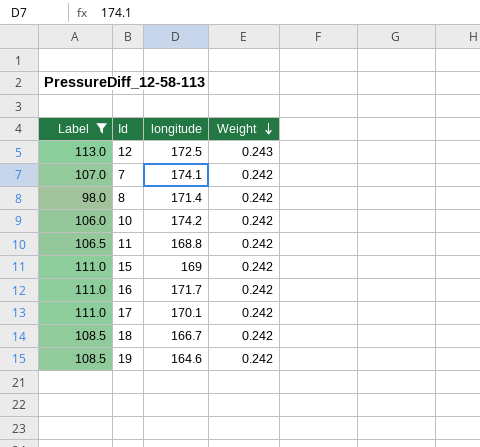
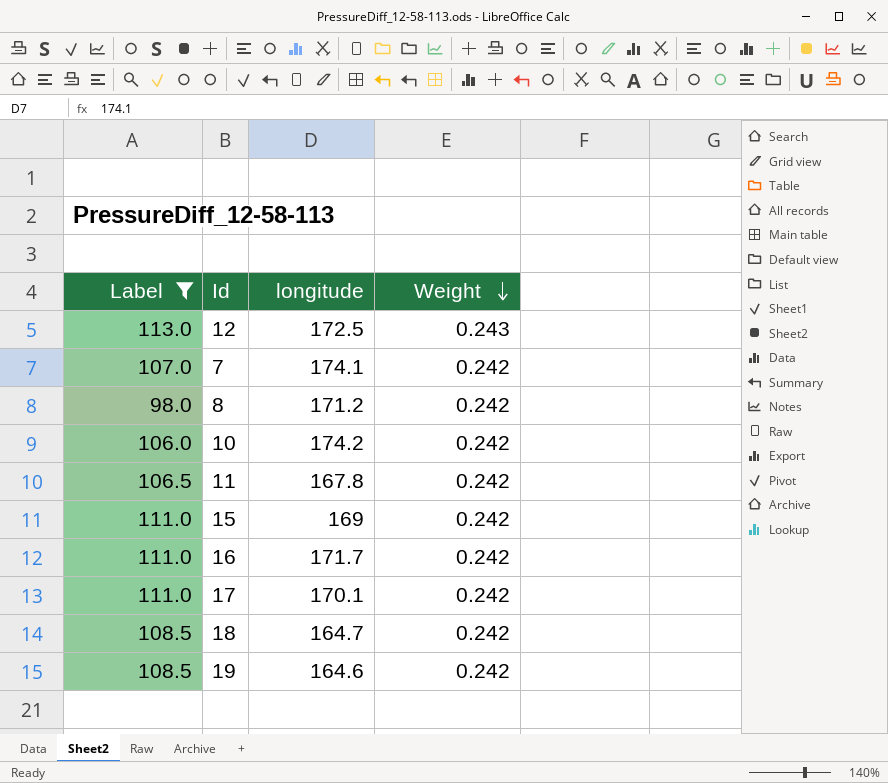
8 | longitude: 171.4 -> 171.2
11 | longitude: 168.8 -> 167.8
18 | longitude: 166.7 -> 164.7

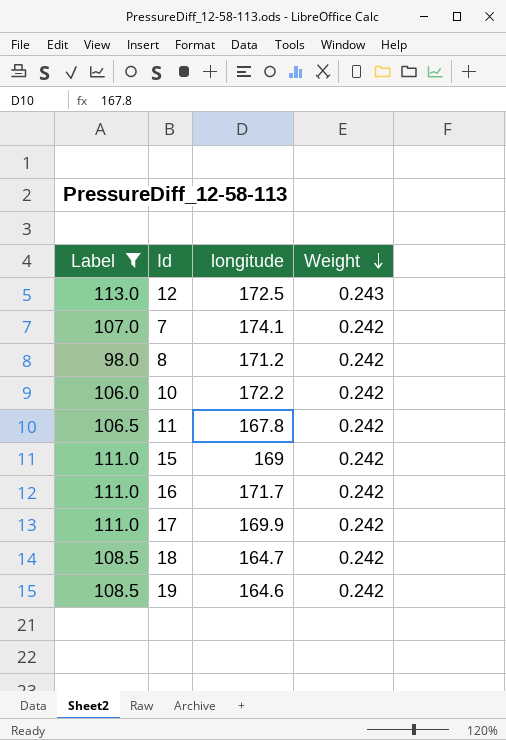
10 | longitude: 174.2 -> 172.2
17 | longitude: 170.1 -> 169.9

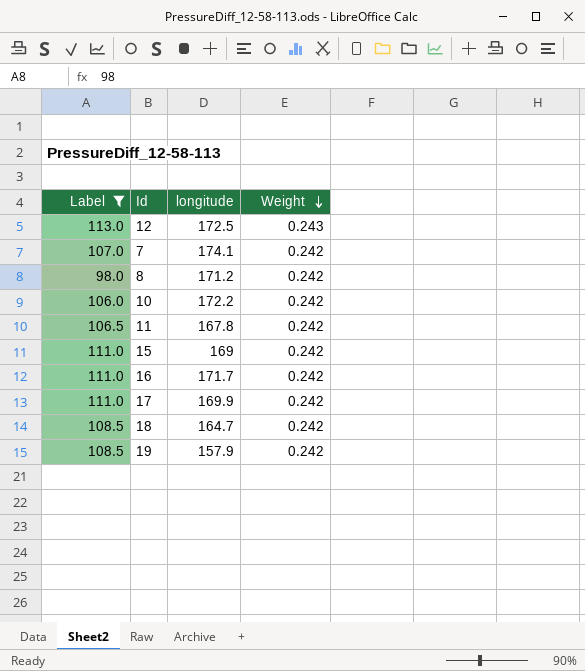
19 | longitude: 164.6 -> 157.9

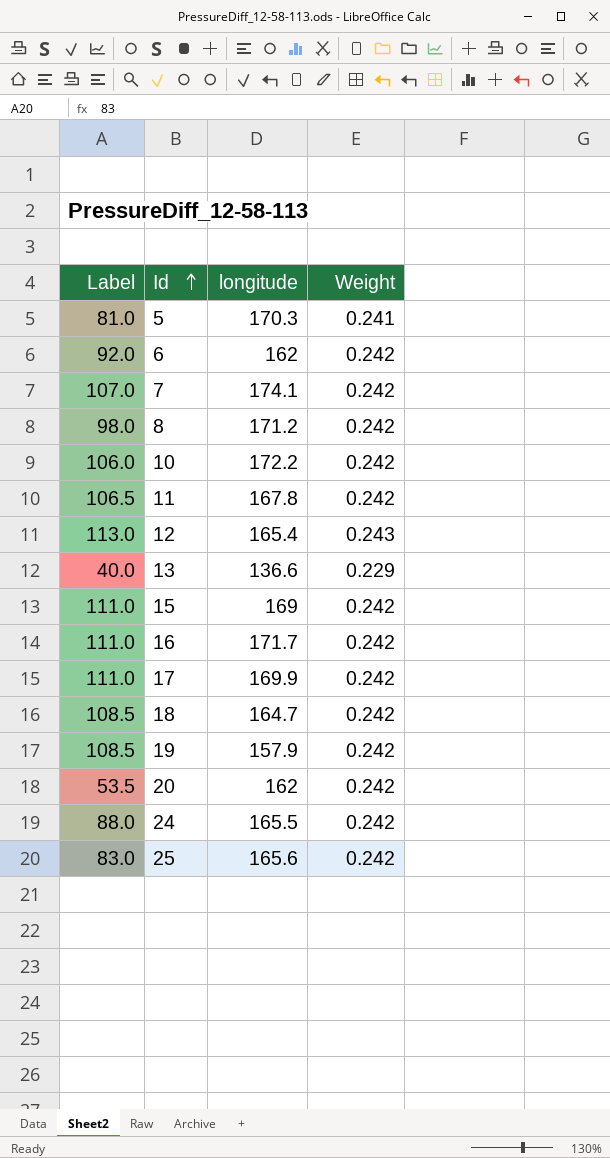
filter: Label >= 98.0 -> none
row order: Weight descending -> Id ascending
12 | longitude: 172.5 -> 165.4

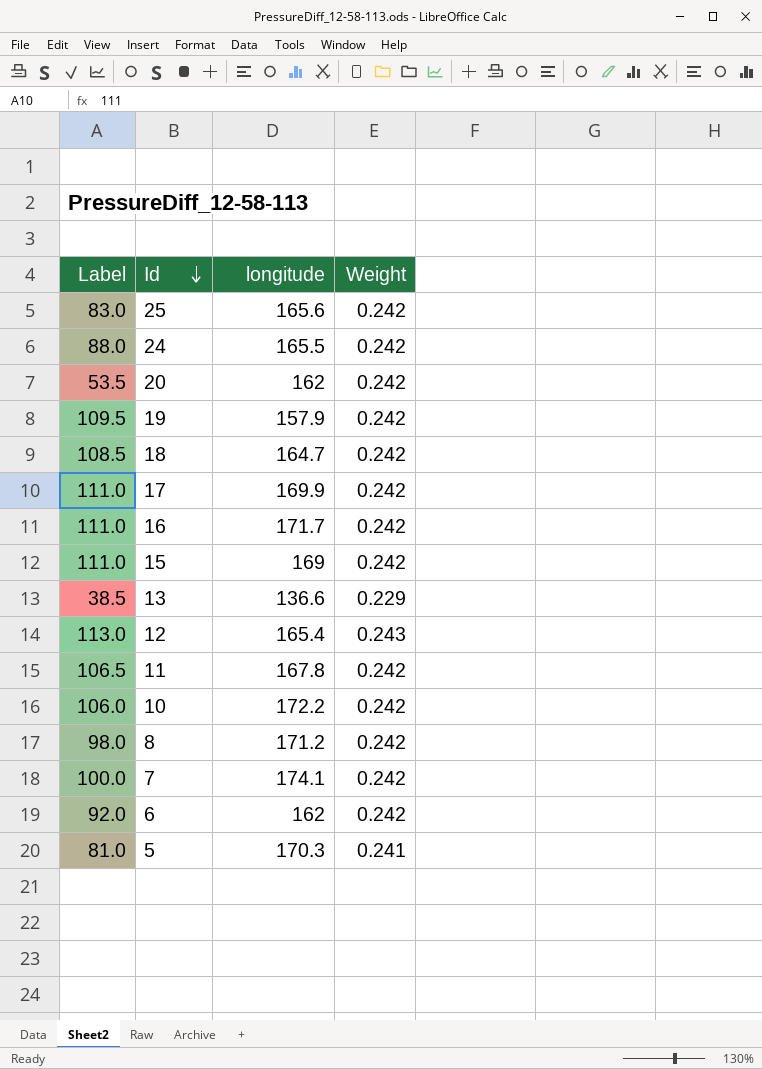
row order: Id ascending -> Id descending
19 | Label: 108.5 -> 109.5
13 | Label: 40.0 -> 38.5
7 | Label: 107.0 -> 100.0

